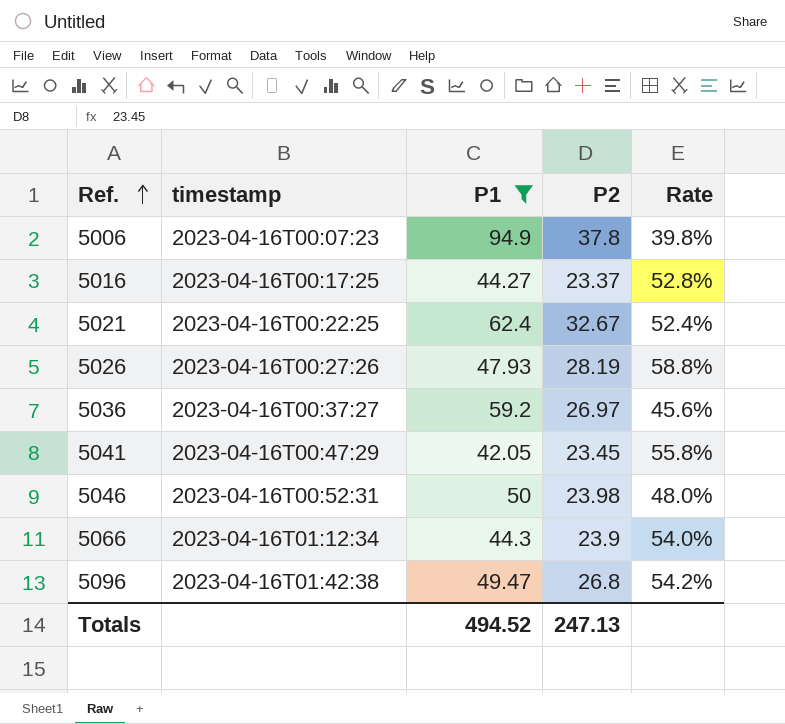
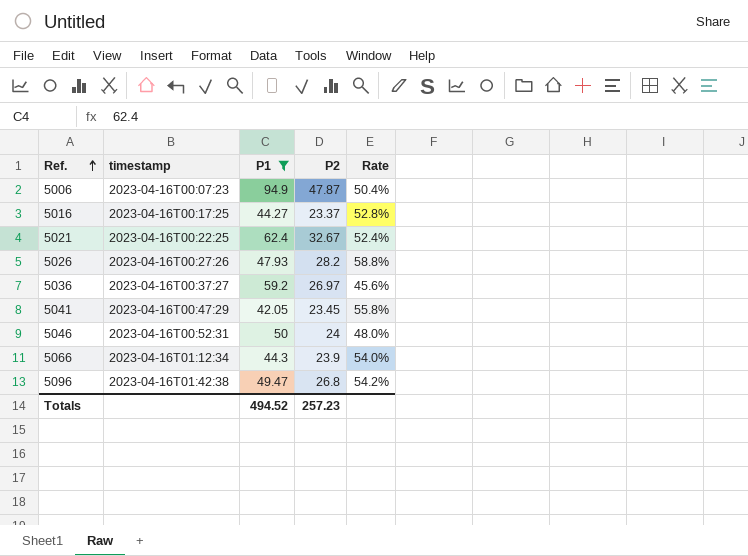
5006 | P2: 37.8 -> 47.87
5006 | Rate: 39.8% -> 50.4%
5026 | P2: 28.19 -> 28.2
5046 | P2: 23.98 -> 24
Totals | P2: 247.13 -> 257.23

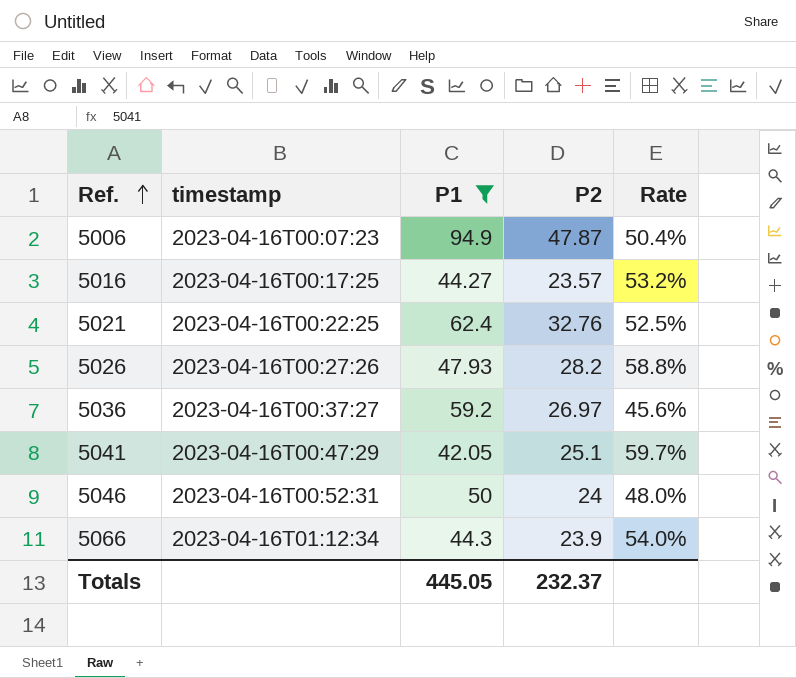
row 5096: 2023-04-16T01:42:38 | 49.47 | 26.8 | 54.2% -> none
5016 | P2: 23.37 -> 23.57
5016 | Rate: 52.8% -> 53.2%
5021 | P2: 32.67 -> 32.76
5021 | Rate: 52.4% -> 52.5%
5041 | P2: 23.45 -> 25.1
5041 | Rate: 55.8% -> 59.7%
Totals | P1: 494.52 -> 445.05
Totals | P2: 257.23 -> 232.37

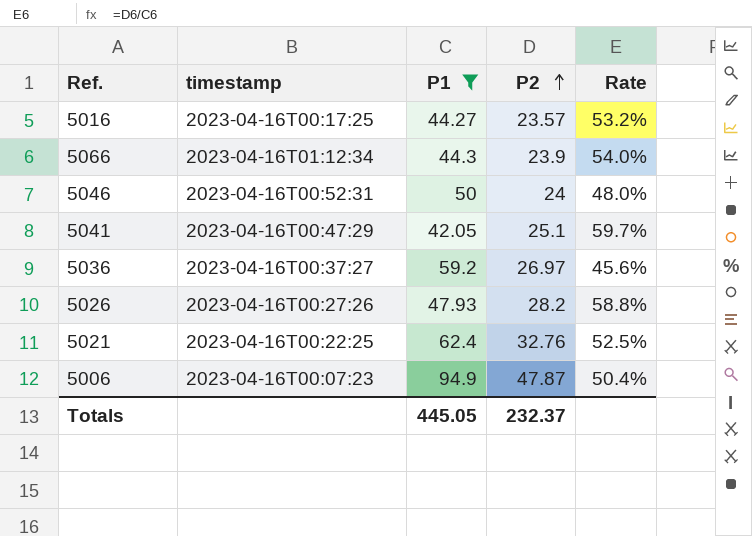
row order: Ref. ascending -> P2 ascending

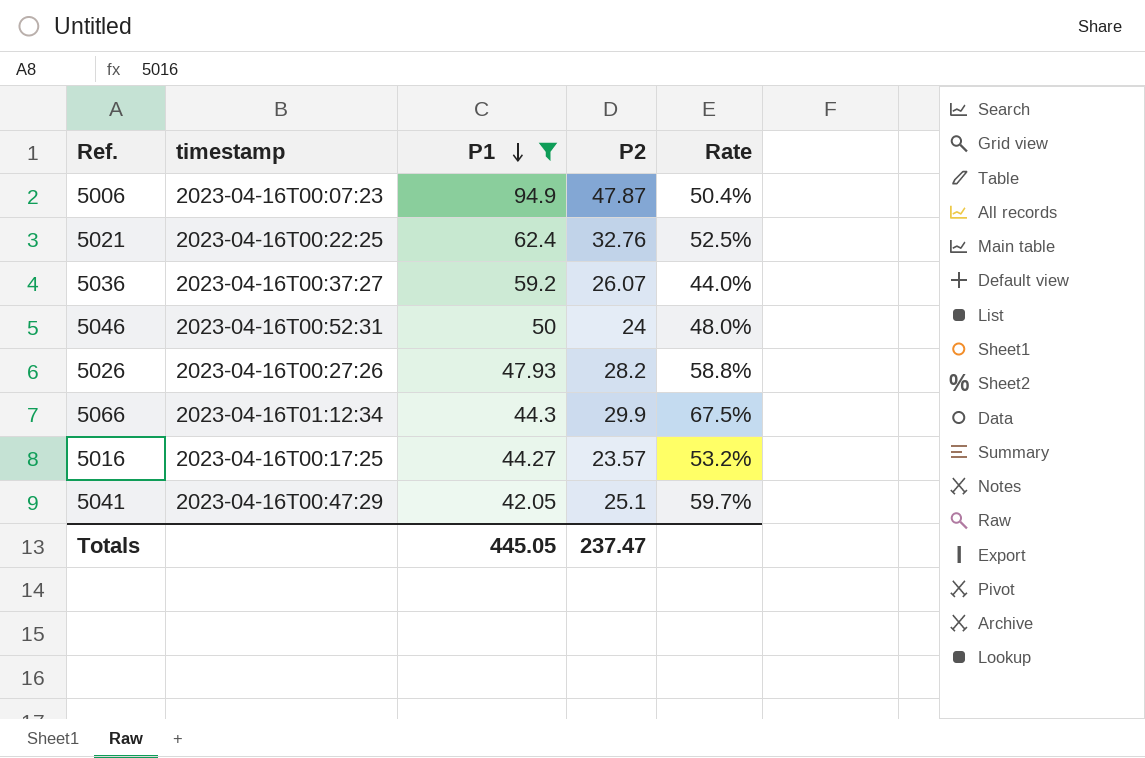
row order: P2 ascending -> P1 descending
5036 | P2: 26.97 -> 26.07
5036 | Rate: 45.6% -> 44.0%
5066 | P2: 23.9 -> 29.9
5066 | Rate: 54.0% -> 67.5%
Totals | P2: 232.37 -> 237.47

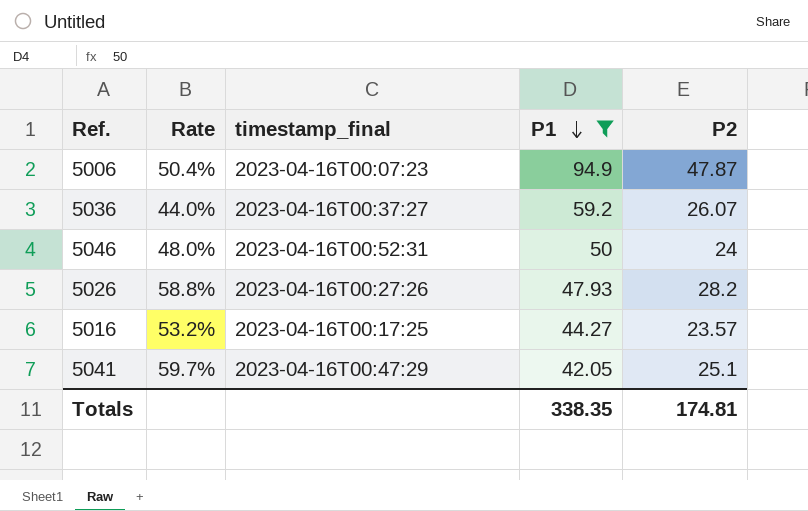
column Rate | position: 5 -> 2
column name: timestamp -> timestamp_final
row 5021: 2023-04-16T00:22:25 | 62.4 | 32.76 | 52.5% -> none
row 5066: 2023-04-16T01:12:34 | 44.3 | 29.9 | 67.5% -> none
Totals | P1: 445.05 -> 338.35
Totals | P2: 237.47 -> 174.81

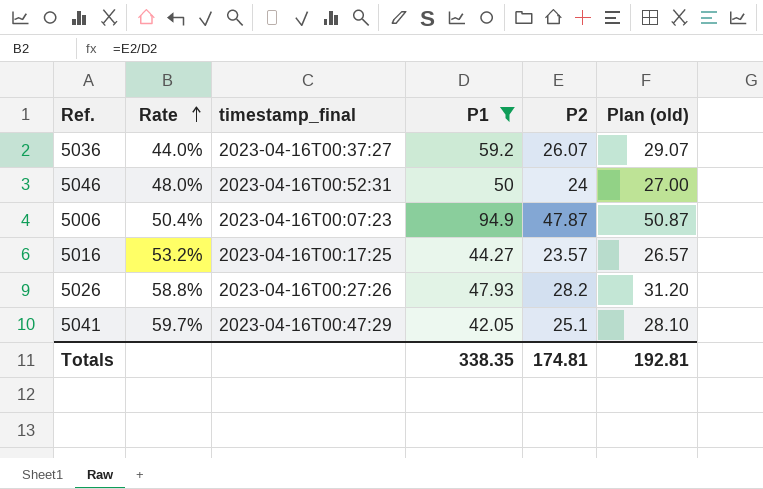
row order: P1 descending -> Rate ascending
column Plan (old) | formula: none -> [P2] + 3

